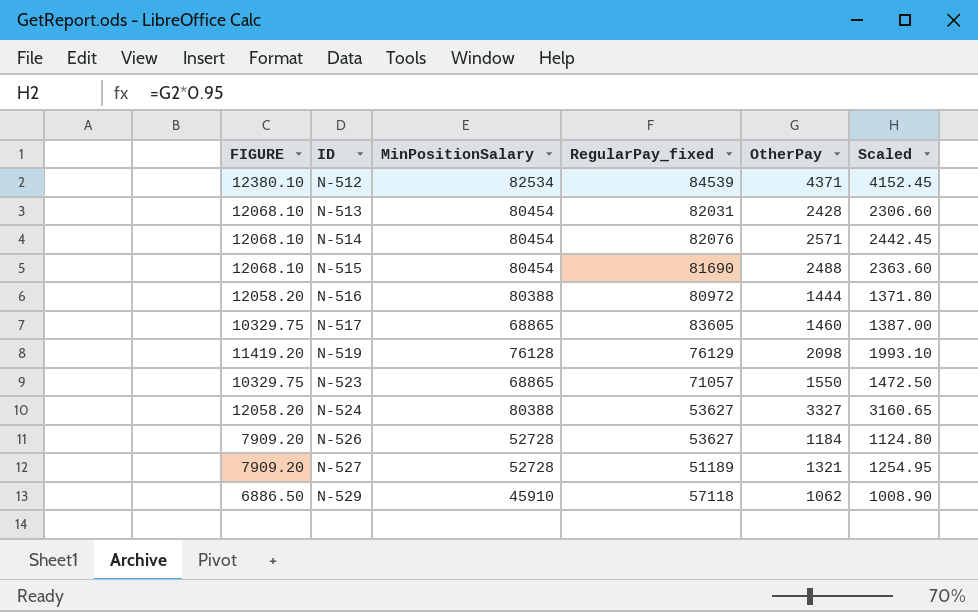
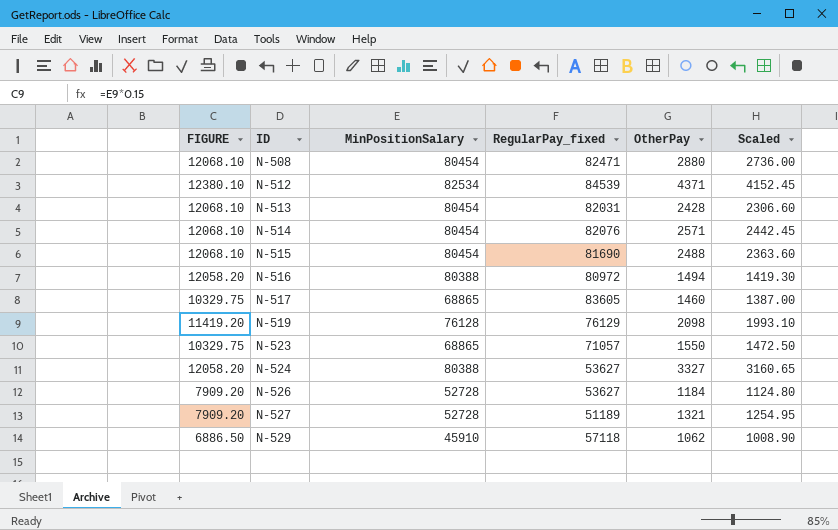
row N-508: none -> 12068.10 | 80454 | 82471 | 2880 | 2736.00
N-516 | OtherPay: 1444 -> 1494
N-516 | Scaled: 1371.80 -> 1419.30

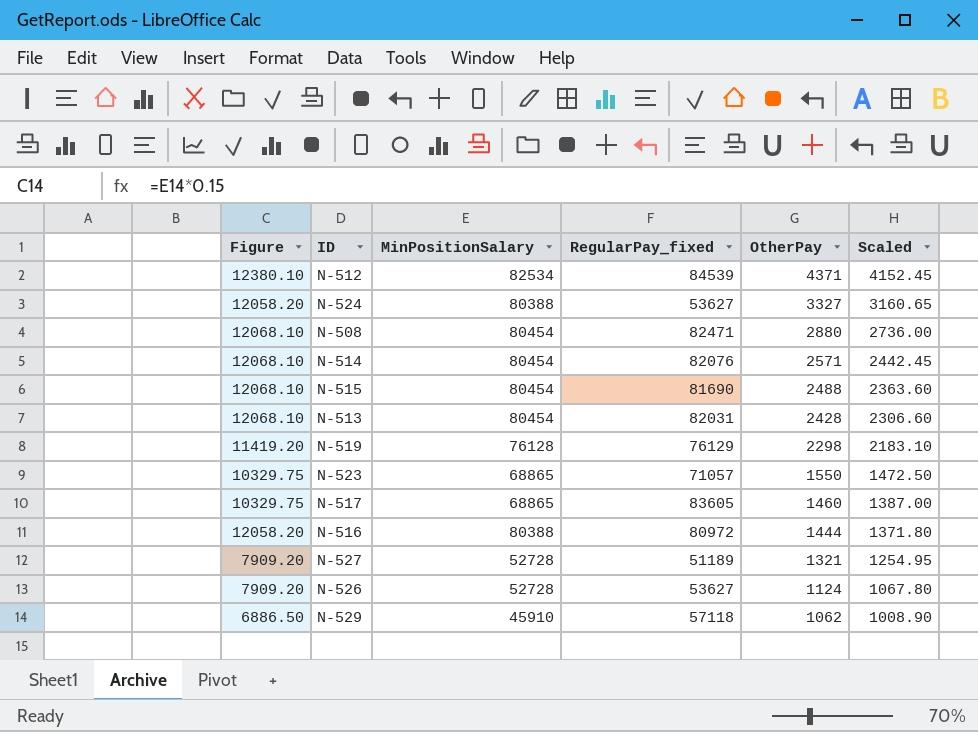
row order: ID ascending -> OtherPay descending
column name: FIGURE -> Figure
N-519 | OtherPay: 2098 -> 2298
N-519 | Scaled: 1993.10 -> 2183.10
N-516 | OtherPay: 1494 -> 1444
N-516 | Scaled: 1419.30 -> 1371.80
N-526 | OtherPay: 1184 -> 1124
N-526 | Scaled: 1124.80 -> 1067.80

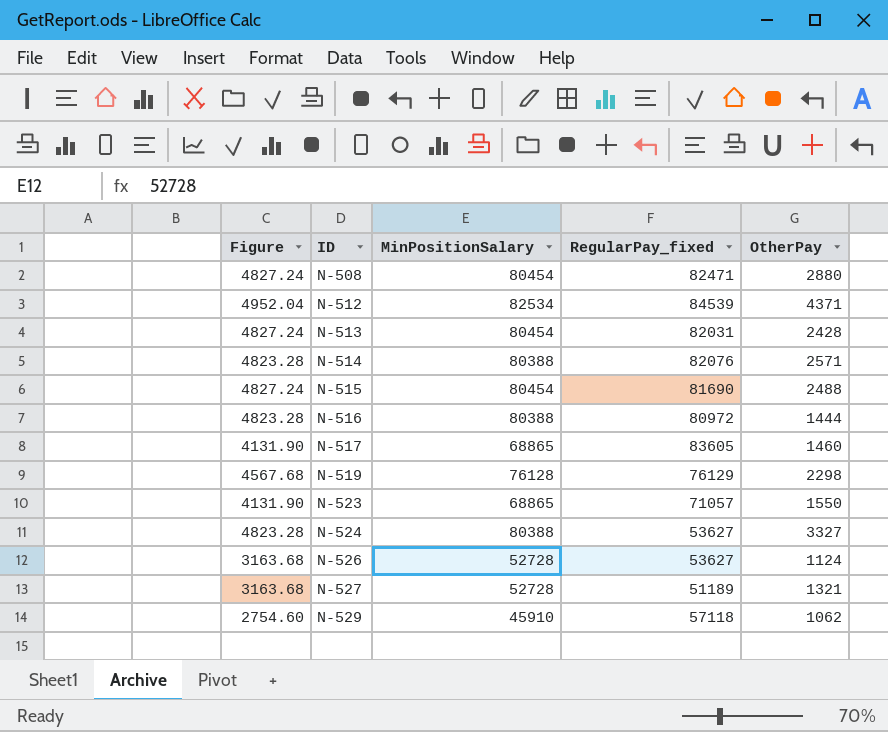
row order: OtherPay descending -> ID ascending
column Scaled | formula: [OtherPay] * 0.95 -> none
column Figure | formula: [MinPositionSalary] * 0.15 -> [MinPositionSalary] * 0.06
N-514 | MinPositionSalary: 80454 -> 80388

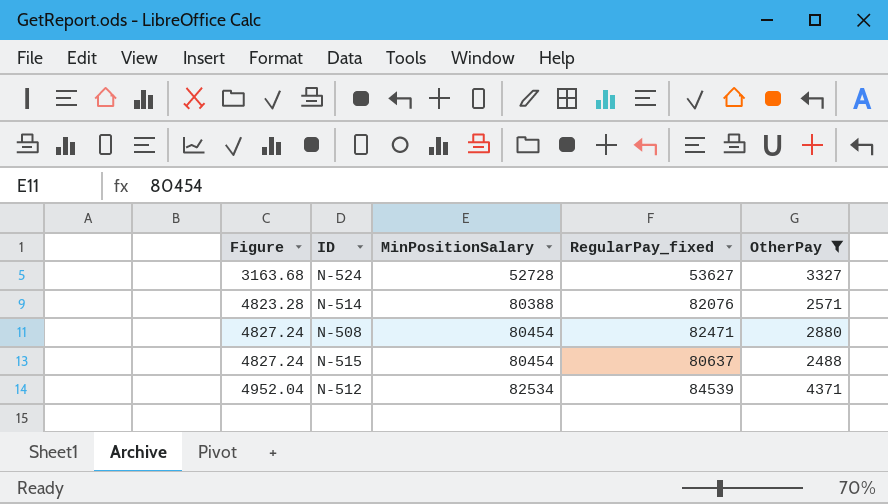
filter: none -> OtherPay >= 2488
row order: ID ascending -> Figure ascending
N-524 | Figure: 4823.28 -> 3163.68
N-524 | MinPositionSalary: 80388 -> 52728
N-515 | RegularPay_fixed: 81690 -> 80637

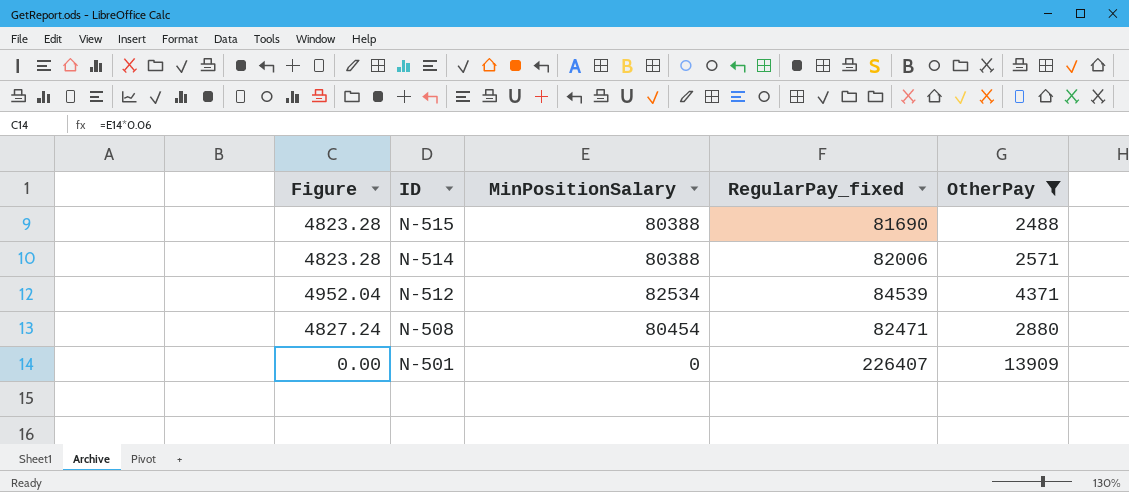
row order: Figure ascending -> ID descending
row N-524: 3163.68 | 52728 | 53627 | 3327 -> none
N-515 | Figure: 4827.24 -> 4823.28
N-515 | MinPositionSalary: 80454 -> 80388
N-515 | RegularPay_fixed: 80637 -> 81690
N-514 | RegularPay_fixed: 82076 -> 82006
row N-501: none -> 0.00 | 0 | 226407 | 13909

